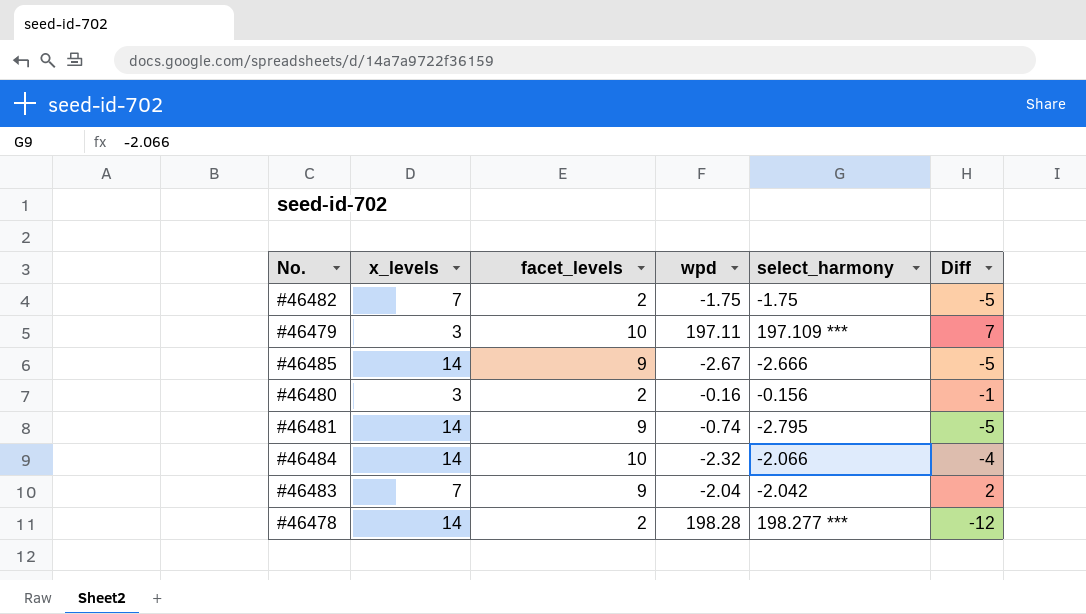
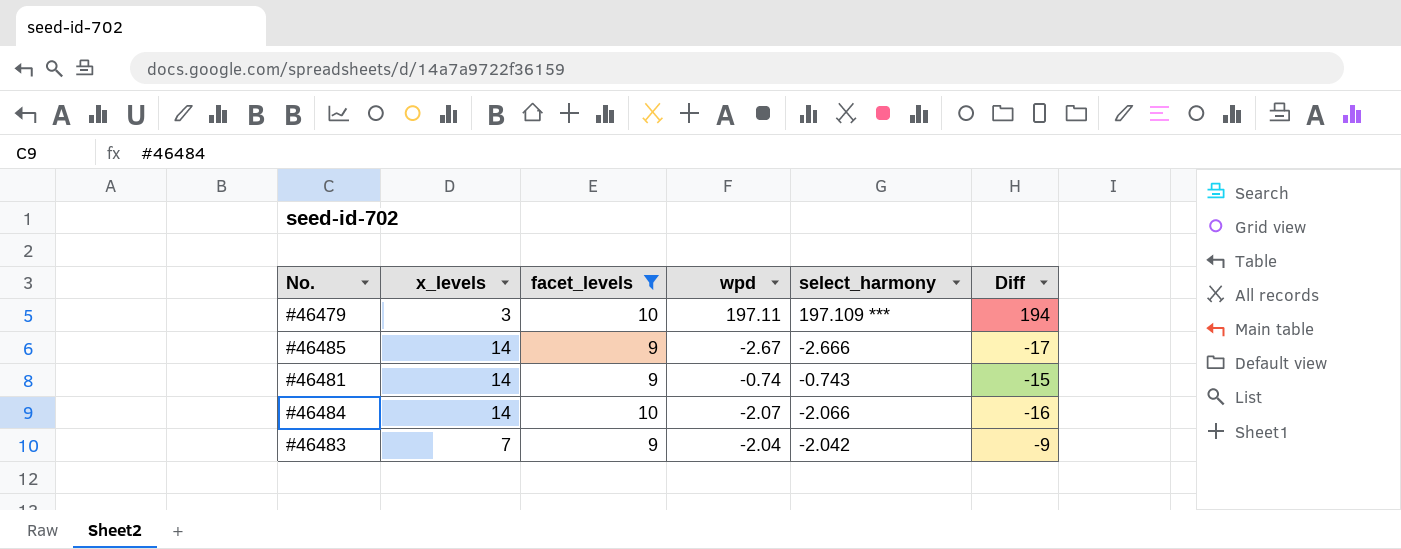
filter: none -> facet_levels != 2
column Diff | formula: [facet_levels] - [x_levels] -> [wpd] - [x_levels]
#46481 | select_harmony: -2.795 -> -0.743
#46484 | wpd: -2.32 -> -2.07

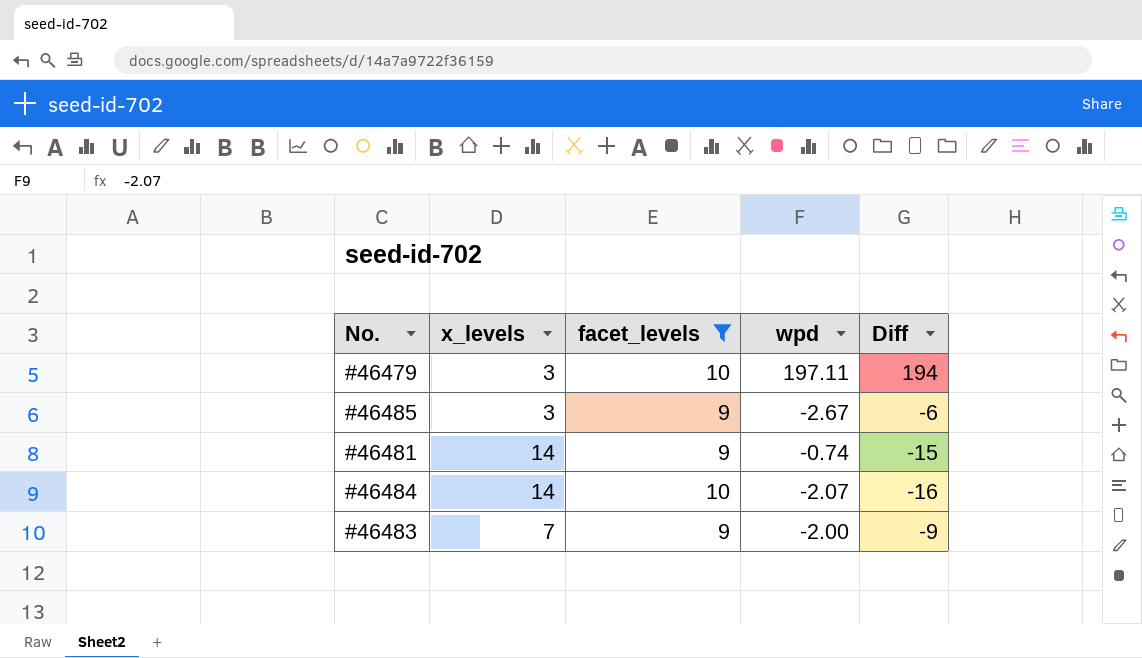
column select_harmony | position: 5 -> none
#46485 | x_levels: 14 -> 3
#46485 | Diff: -17 -> -6
#46483 | wpd: -2.04 -> -2.00

